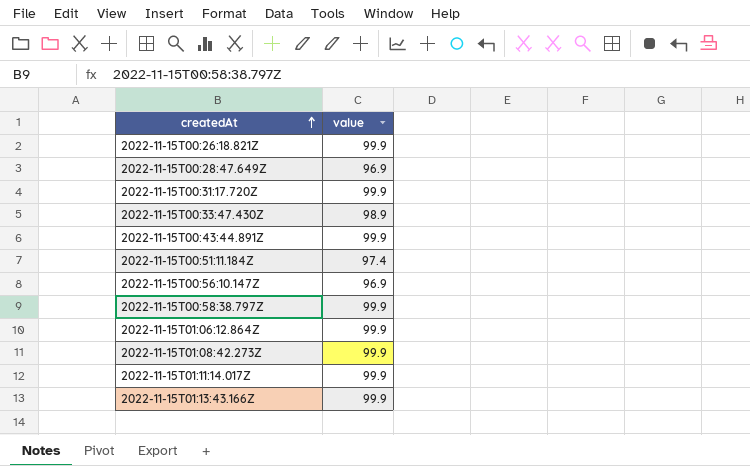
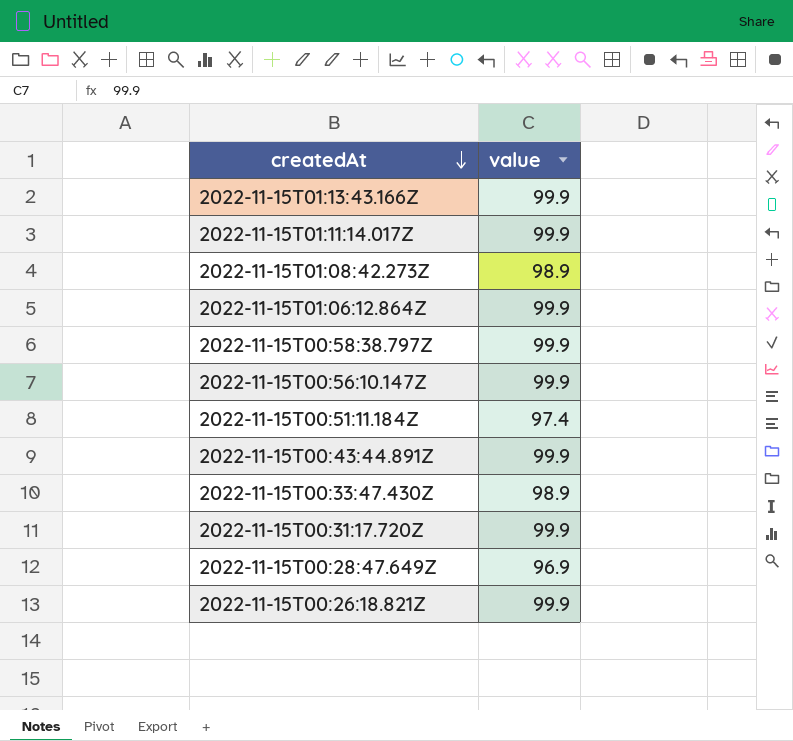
row order: createdAt ascending -> createdAt descending
2022-11-15T01:08:42.273Z | value: 99.9 -> 98.9
2022-11-15T00:56:10.147Z | value: 96.9 -> 99.9

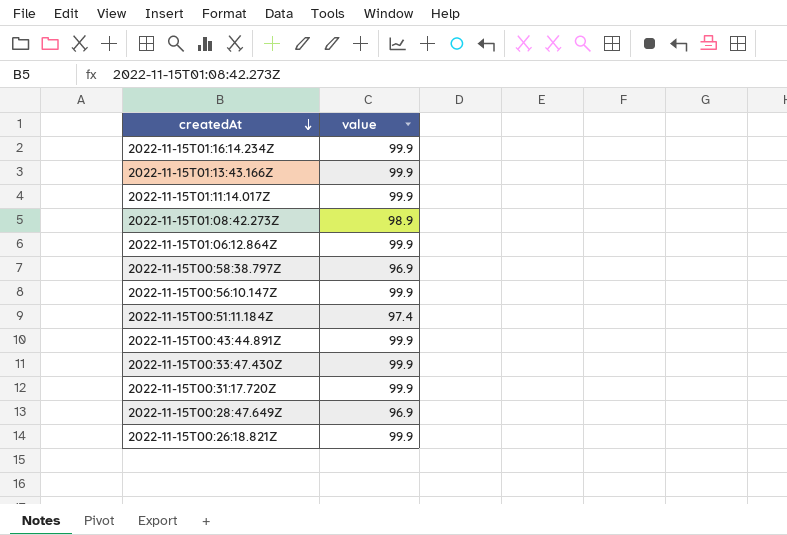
row 2022-11-15T01:16:14.234Z: none -> 99.9
2022-11-15T00:58:38.797Z | value: 99.9 -> 96.9
2022-11-15T00:33:47.430Z | value: 98.9 -> 99.9

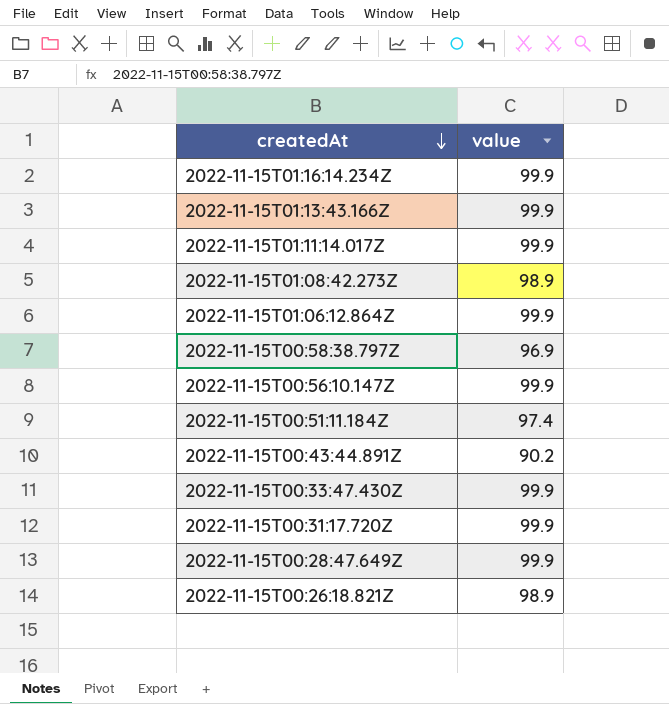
2022-11-15T00:43:44.891Z | value: 99.9 -> 90.2
2022-11-15T00:28:47.649Z | value: 96.9 -> 99.9
2022-11-15T00:26:18.821Z | value: 99.9 -> 98.9

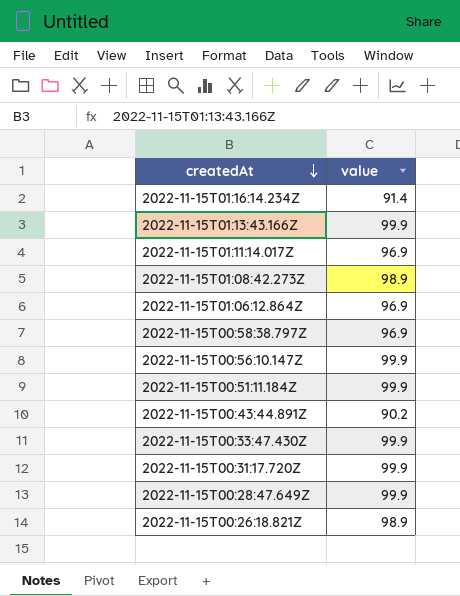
2022-11-15T01:16:14.234Z | value: 99.9 -> 91.4
2022-11-15T01:11:14.017Z | value: 99.9 -> 96.9
2022-11-15T01:06:12.864Z | value: 99.9 -> 96.9
2022-11-15T00:51:11.184Z | value: 97.4 -> 99.9

